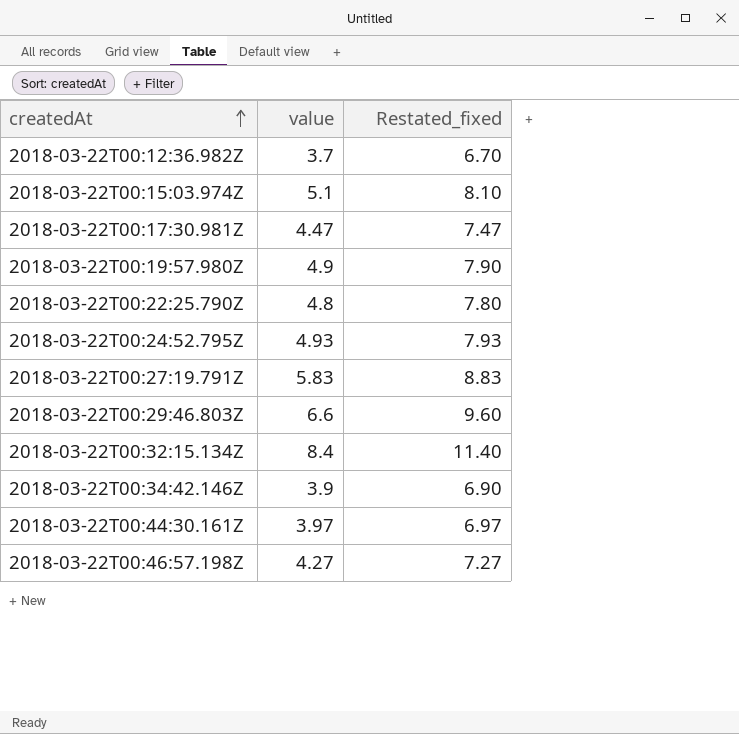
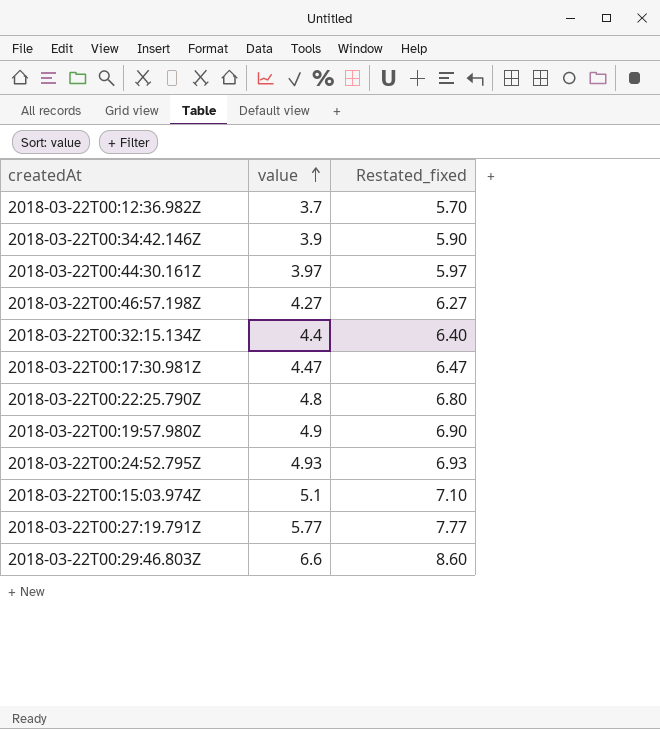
row order: createdAt ascending -> value ascending
column Restated_fixed | formula: [value] + 3 -> [value] + 2
2018-03-22T00:32:15.134Z | value: 8.4 -> 4.4
2018-03-22T00:27:19.791Z | value: 5.83 -> 5.77

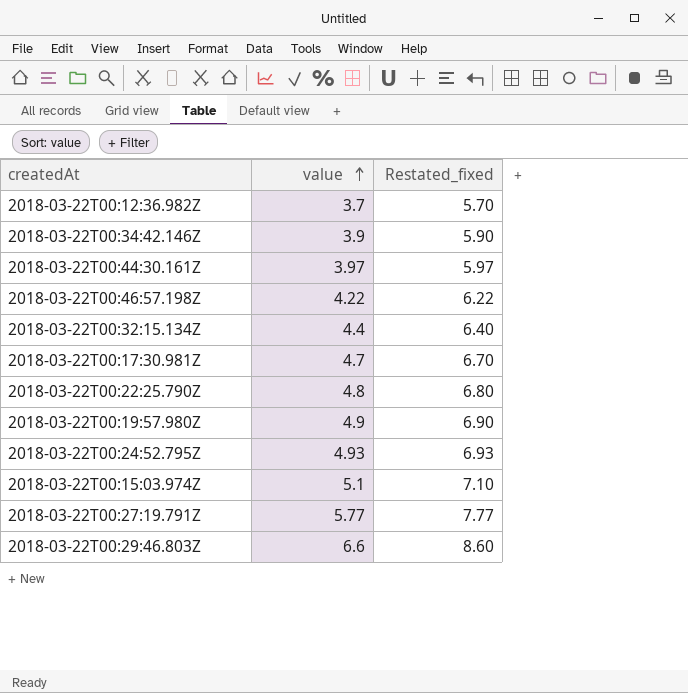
2018-03-22T00:46:57.198Z | value: 4.27 -> 4.22
2018-03-22T00:46:57.198Z | Restated_fixed: 6.27 -> 6.22
2018-03-22T00:17:30.981Z | value: 4.47 -> 4.7
2018-03-22T00:17:30.981Z | Restated_fixed: 6.47 -> 6.70

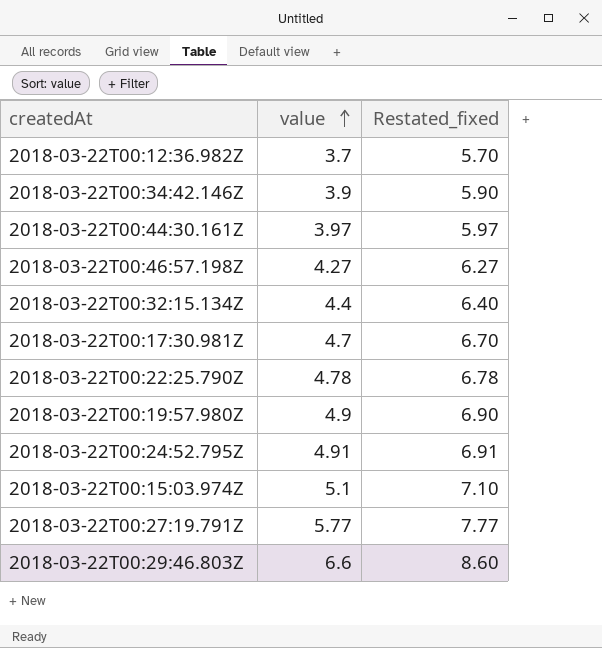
2018-03-22T00:46:57.198Z | value: 4.22 -> 4.27
2018-03-22T00:46:57.198Z | Restated_fixed: 6.22 -> 6.27
2018-03-22T00:22:25.790Z | value: 4.8 -> 4.78
2018-03-22T00:22:25.790Z | Restated_fixed: 6.80 -> 6.78
2018-03-22T00:24:52.795Z | value: 4.93 -> 4.91
2018-03-22T00:24:52.795Z | Restated_fixed: 6.93 -> 6.91

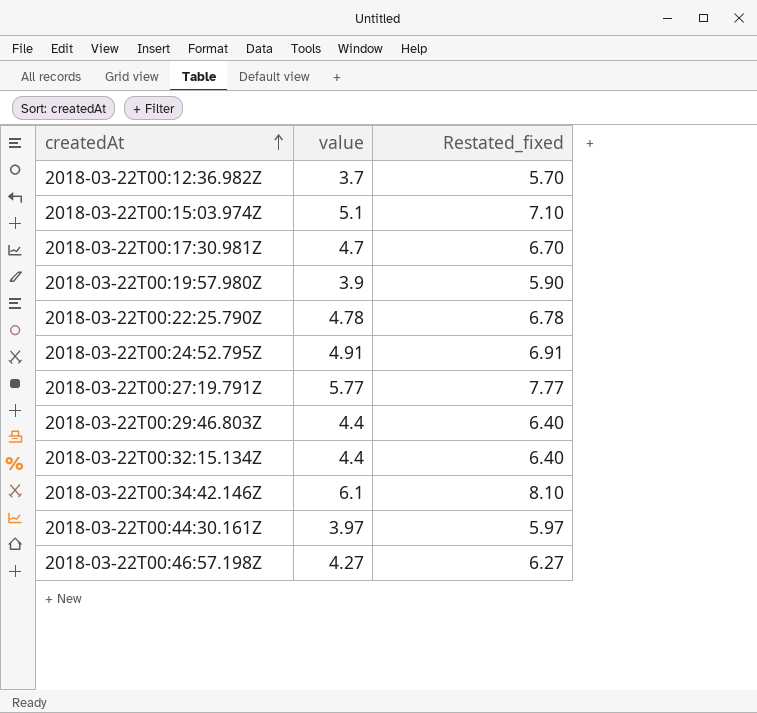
row order: value ascending -> createdAt ascending
2018-03-22T00:19:57.980Z | value: 4.9 -> 3.9
2018-03-22T00:19:57.980Z | Restated_fixed: 6.90 -> 5.90
2018-03-22T00:29:46.803Z | value: 6.6 -> 4.4
2018-03-22T00:29:46.803Z | Restated_fixed: 8.60 -> 6.40
2018-03-22T00:34:42.146Z | value: 3.9 -> 6.1
2018-03-22T00:34:42.146Z | Restated_fixed: 5.90 -> 8.10

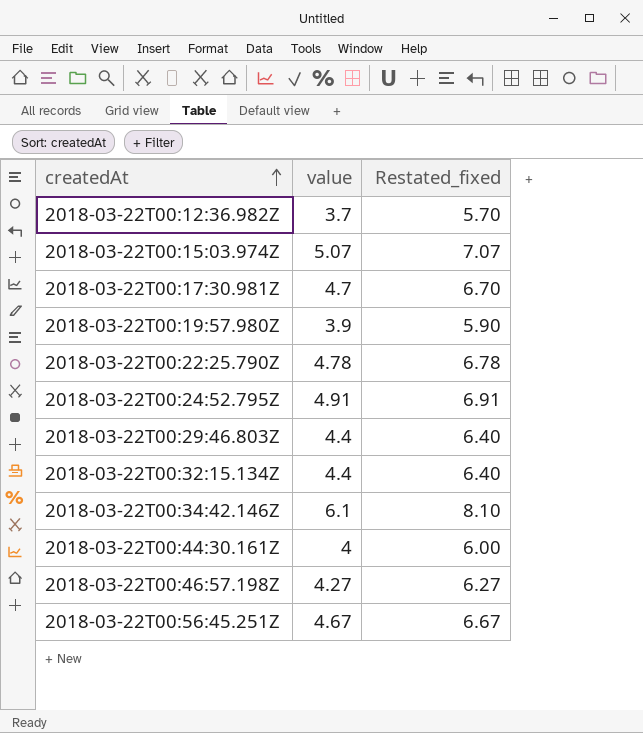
row 2018-03-22T00:27:19.791Z: 5.77 | 7.77 -> none
2018-03-22T00:15:03.974Z | value: 5.1 -> 5.07
2018-03-22T00:15:03.974Z | Restated_fixed: 7.10 -> 7.07
2018-03-22T00:44:30.161Z | value: 3.97 -> 4
2018-03-22T00:44:30.161Z | Restated_fixed: 5.97 -> 6.00
row 2018-03-22T00:56:45.251Z: none -> 4.67 | 6.67

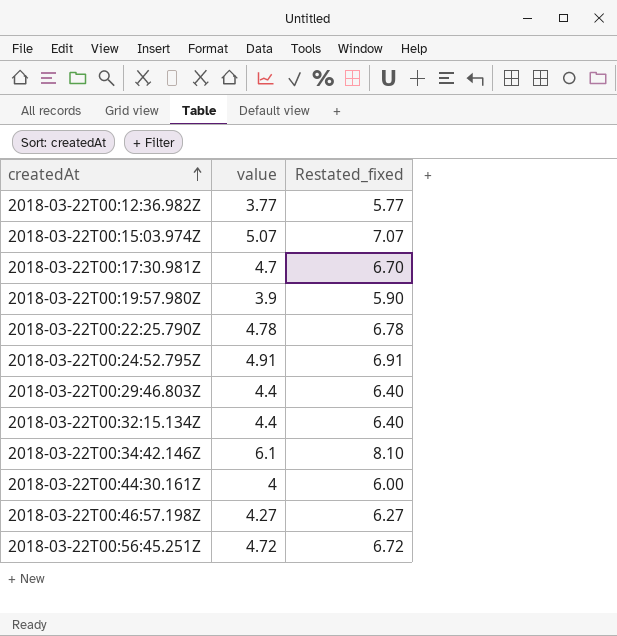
2018-03-22T00:12:36.982Z | value: 3.7 -> 3.77
2018-03-22T00:12:36.982Z | Restated_fixed: 5.70 -> 5.77
2018-03-22T00:56:45.251Z | value: 4.67 -> 4.72
2018-03-22T00:56:45.251Z | Restated_fixed: 6.67 -> 6.72

